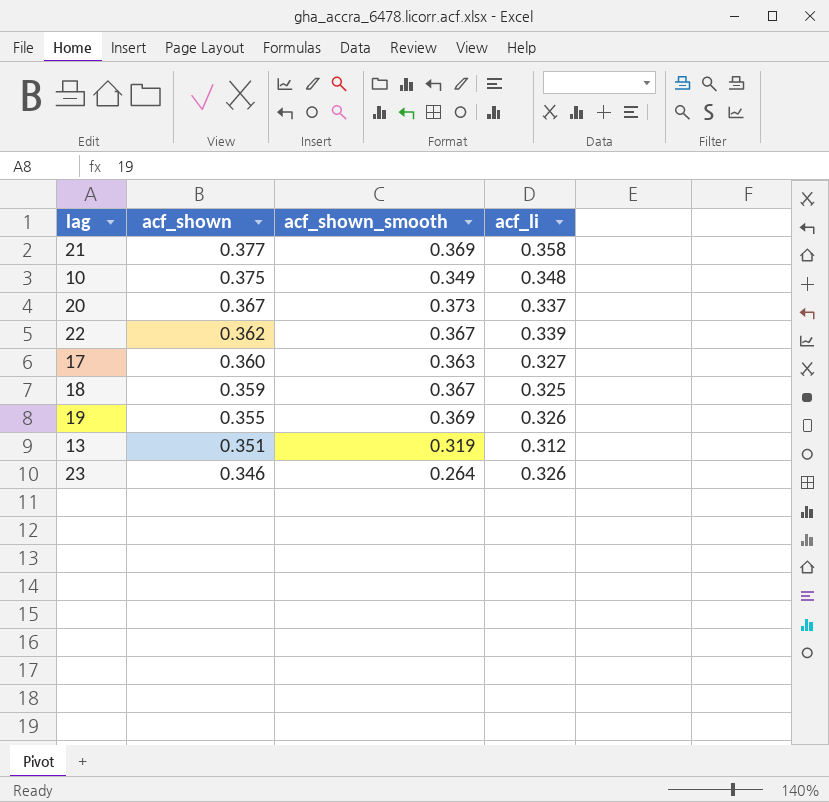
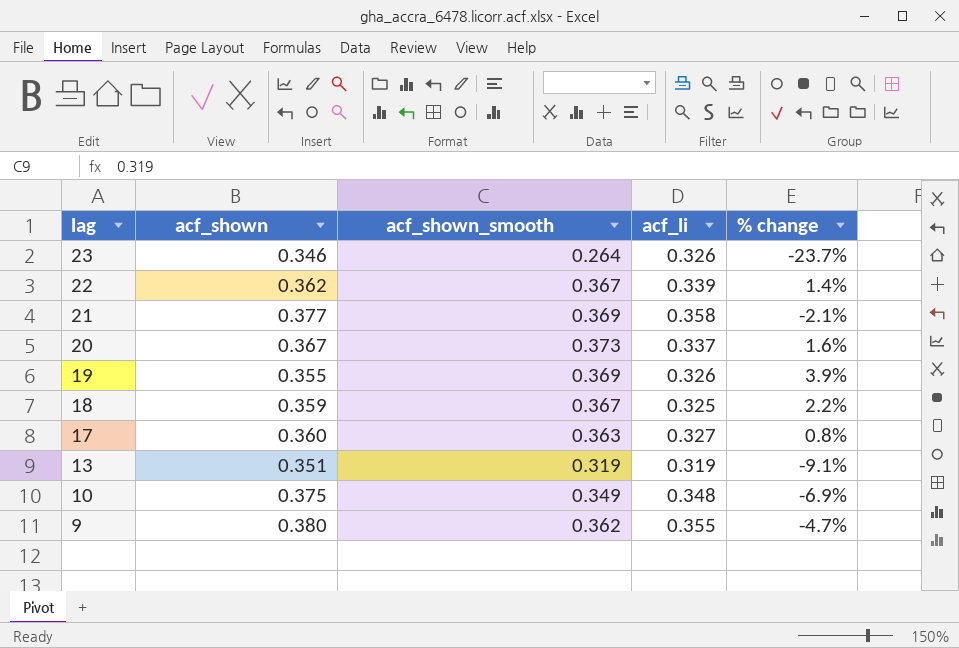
row order: acf_shown descending -> lag descending
column % change | formula: none -> ([acf_shown_smooth] - [acf_shown]) / [acf_shown]
13 | acf_li: 0.312 -> 0.319
row 9: none -> 0.380 | 0.362 | 0.355 | -4.7%

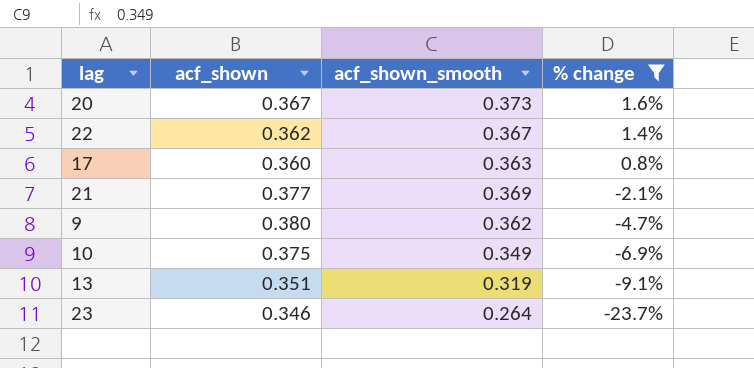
filter: none -> % change <= 1.6%
row order: lag descending -> % change descending
column acf_li | position: 4 -> none

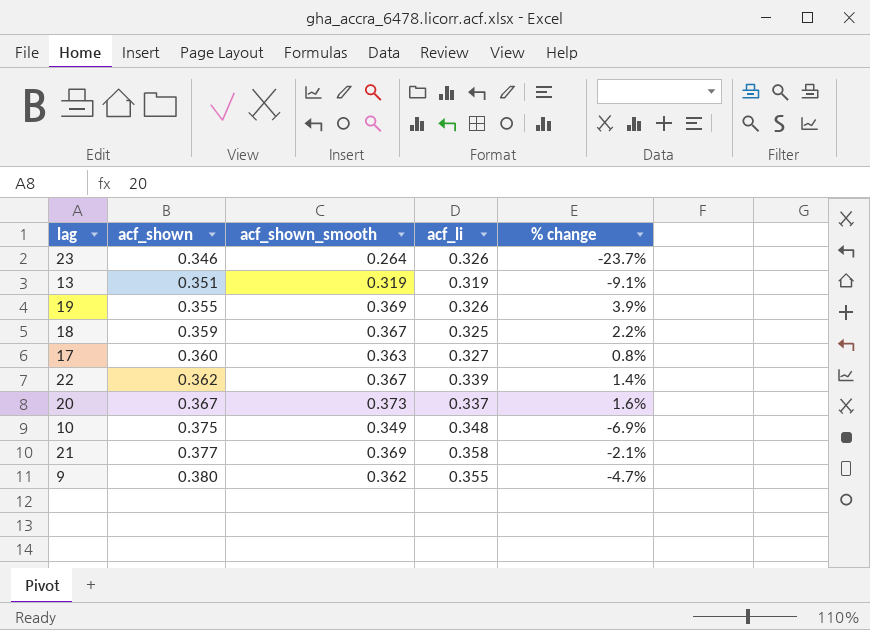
filter: % change <= 1.6% -> none
row order: % change descending -> acf_shown ascending
column acf_li | position: none -> 4

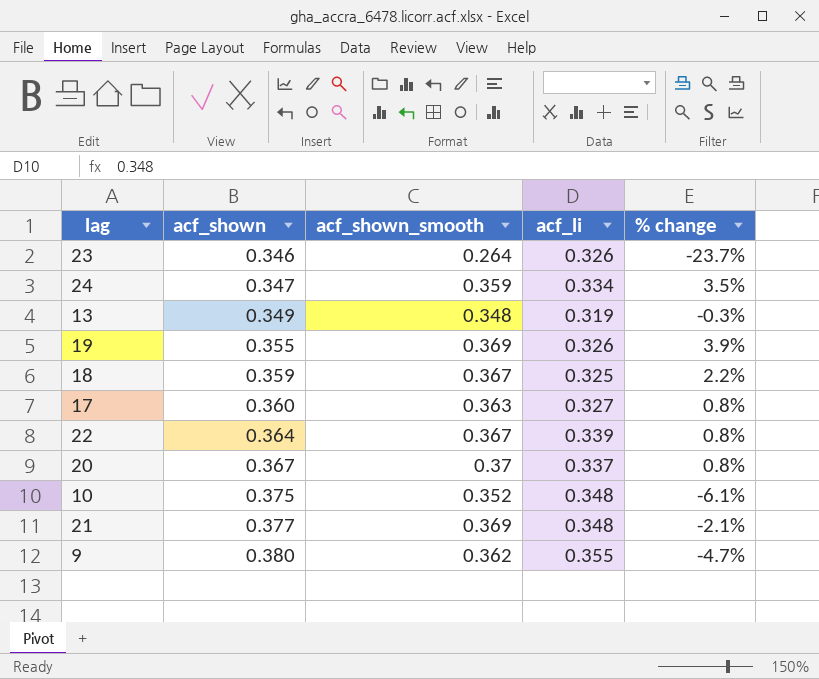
row 24: none -> 0.347 | 0.359 | 0.334 | 3.5%
13 | acf_shown: 0.351 -> 0.349
13 | acf_shown_smooth: 0.319 -> 0.348
13 | % change: -9.1% -> -0.3%
22 | acf_shown: 0.362 -> 0.364
22 | % change: 1.4% -> 0.8%
20 | acf_shown_smooth: 0.373 -> 0.37
20 | % change: 1.6% -> 0.8%
10 | acf_shown_smooth: 0.349 -> 0.352
10 | % change: -6.9% -> -6.1%
21 | acf_li: 0.358 -> 0.348

